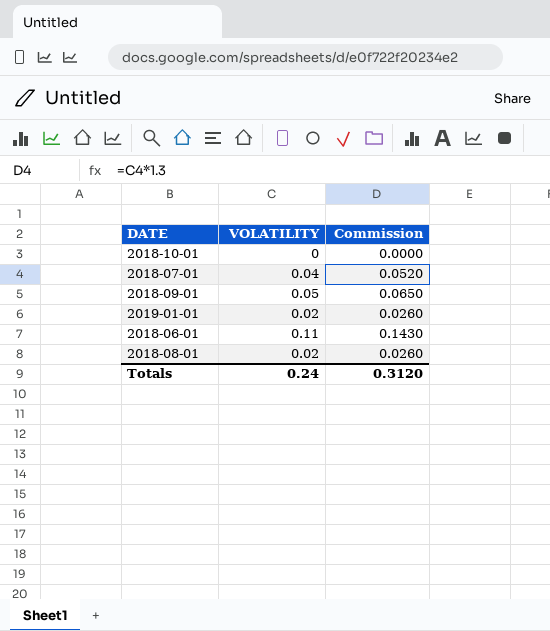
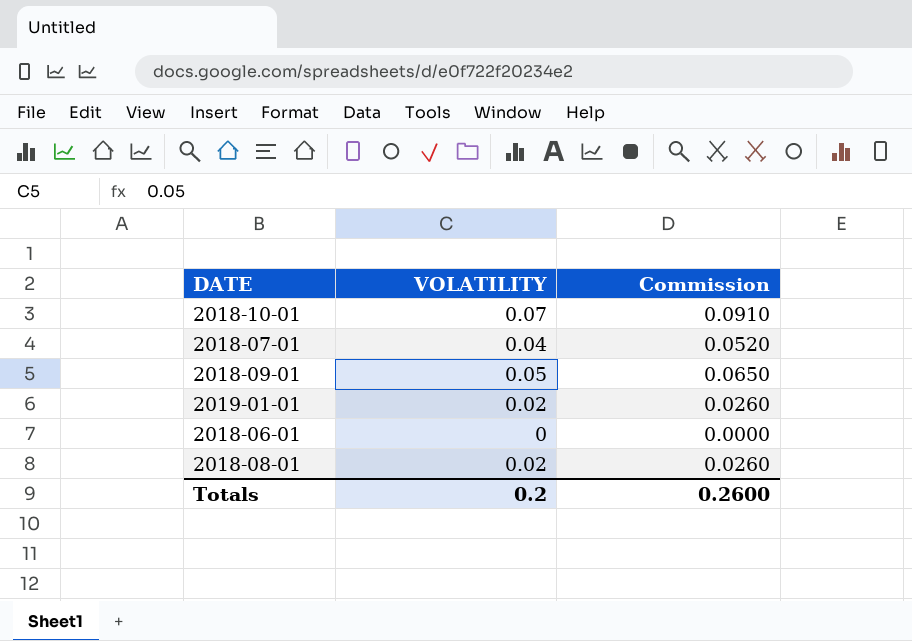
2018-10-01 | VOLATILITY: 0 -> 0.07
2018-10-01 | Commission: 0.0000 -> 0.0910
2018-06-01 | VOLATILITY: 0.11 -> 0
2018-06-01 | Commission: 0.1430 -> 0.0000
Totals | VOLATILITY: 0.24 -> 0.2
Totals | Commission: 0.3120 -> 0.2600

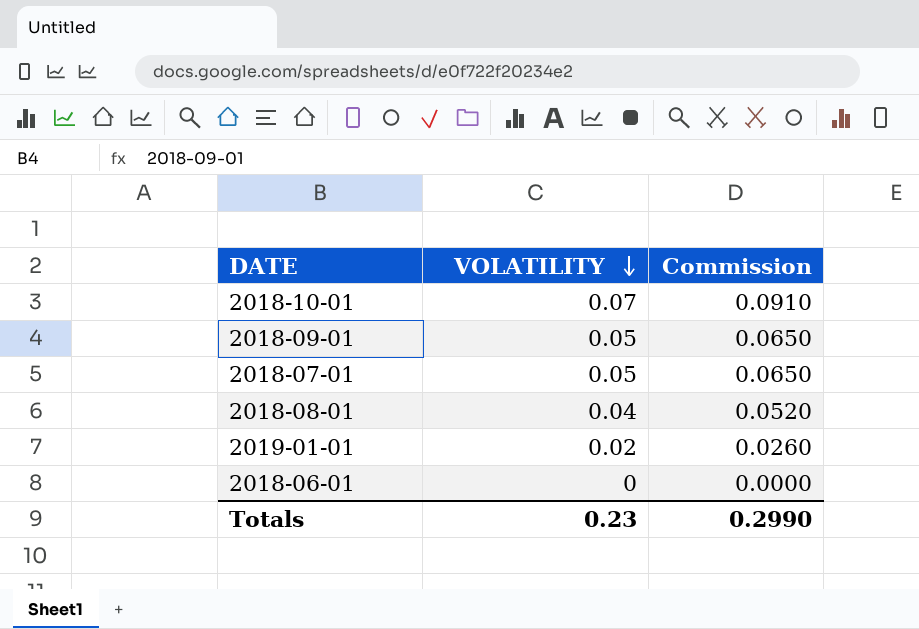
row order: none -> VOLATILITY descending
2018-07-01 | VOLATILITY: 0.04 -> 0.05
2018-07-01 | Commission: 0.0520 -> 0.0650
2018-08-01 | VOLATILITY: 0.02 -> 0.04
2018-08-01 | Commission: 0.0260 -> 0.0520
Totals | VOLATILITY: 0.2 -> 0.23
Totals | Commission: 0.2600 -> 0.2990

